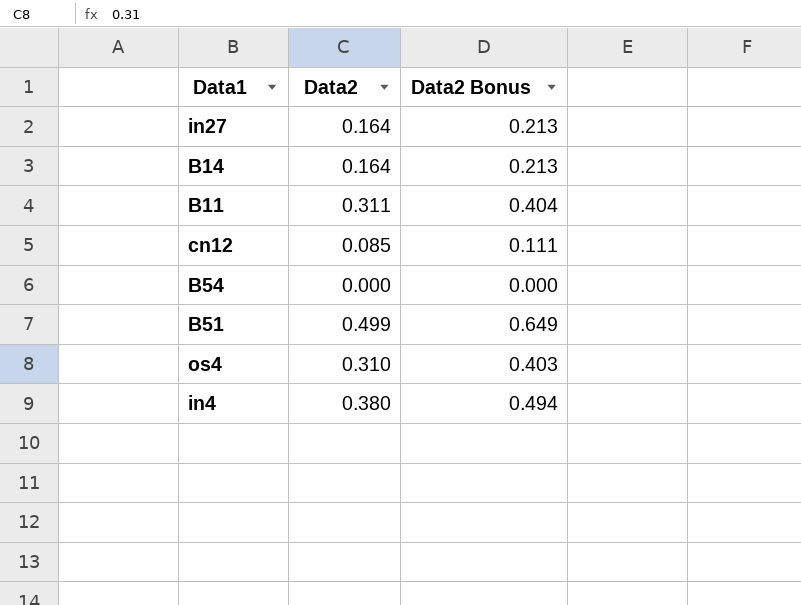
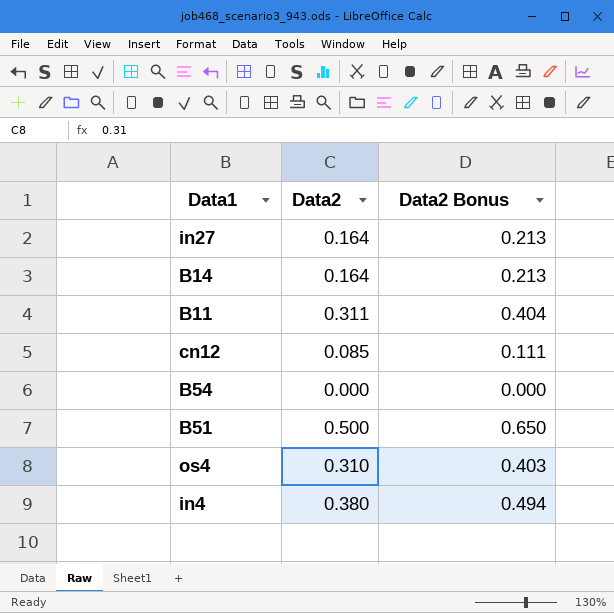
B51 | Data2: 0.499 -> 0.500
B51 | Data2 Bonus: 0.649 -> 0.650

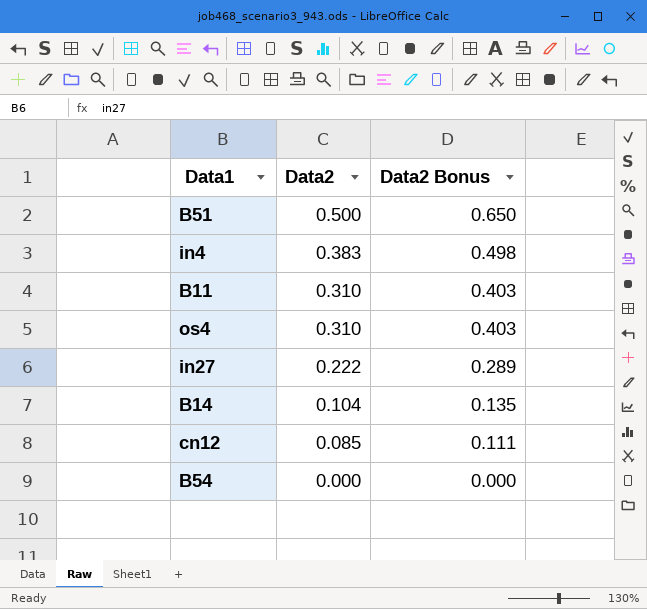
row order: none -> Data2 descending
in4 | Data2: 0.380 -> 0.383
in4 | Data2 Bonus: 0.494 -> 0.498
B11 | Data2: 0.311 -> 0.310
B11 | Data2 Bonus: 0.404 -> 0.403
in27 | Data2: 0.164 -> 0.222
in27 | Data2 Bonus: 0.213 -> 0.289
B14 | Data2: 0.164 -> 0.104
B14 | Data2 Bonus: 0.213 -> 0.135

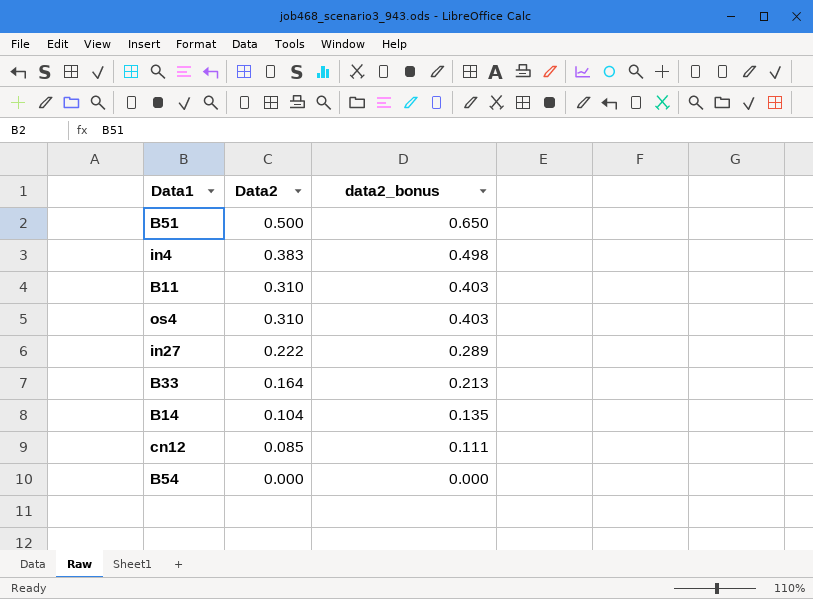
column name: Data2 Bonus -> data2_bonus
row B33: none -> 0.164 | 0.213

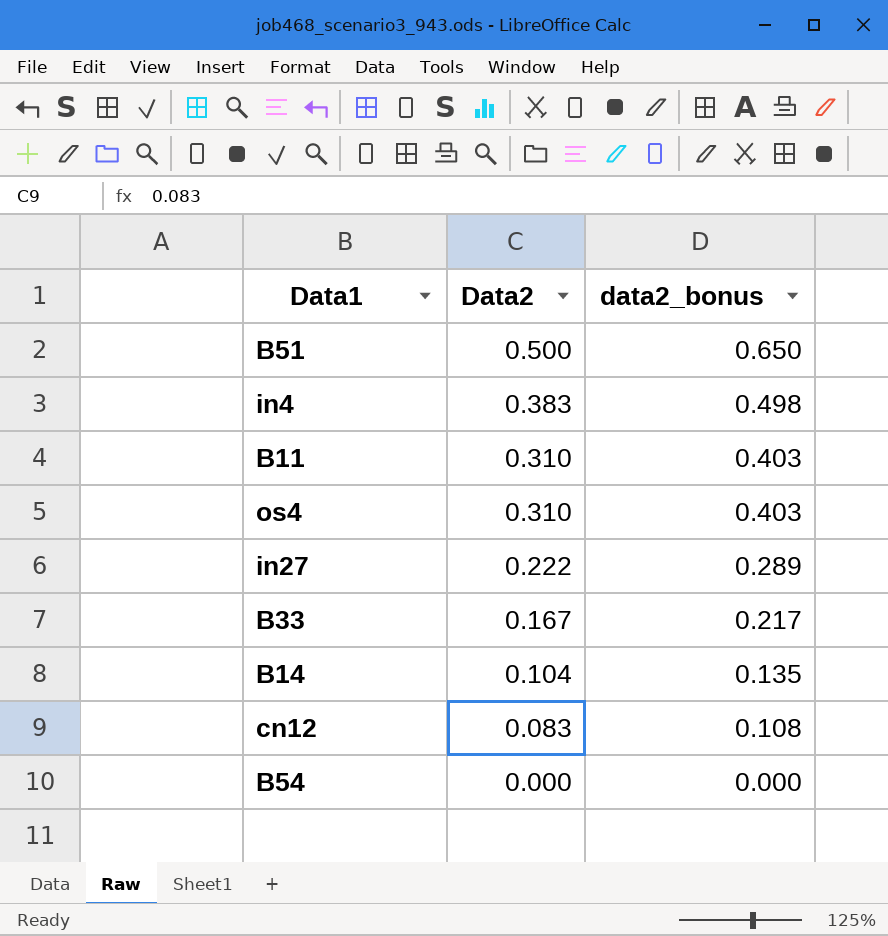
B33 | Data2: 0.164 -> 0.167
B33 | data2_bonus: 0.213 -> 0.217
cn12 | Data2: 0.085 -> 0.083
cn12 | data2_bonus: 0.111 -> 0.108

